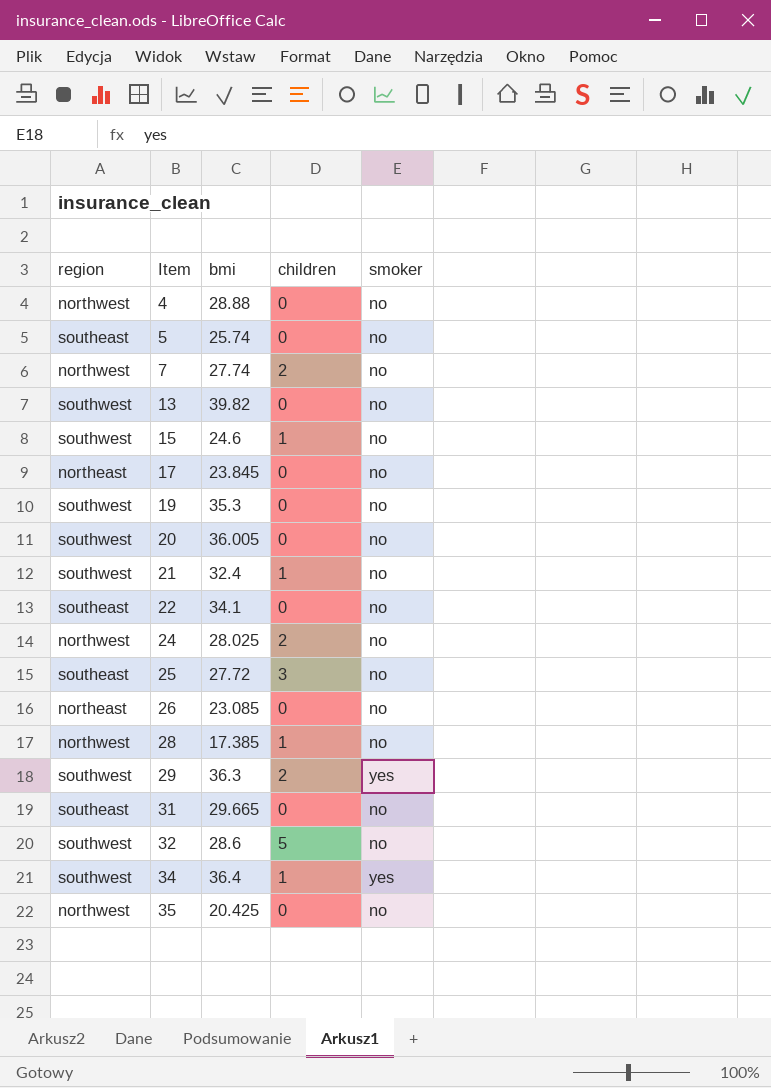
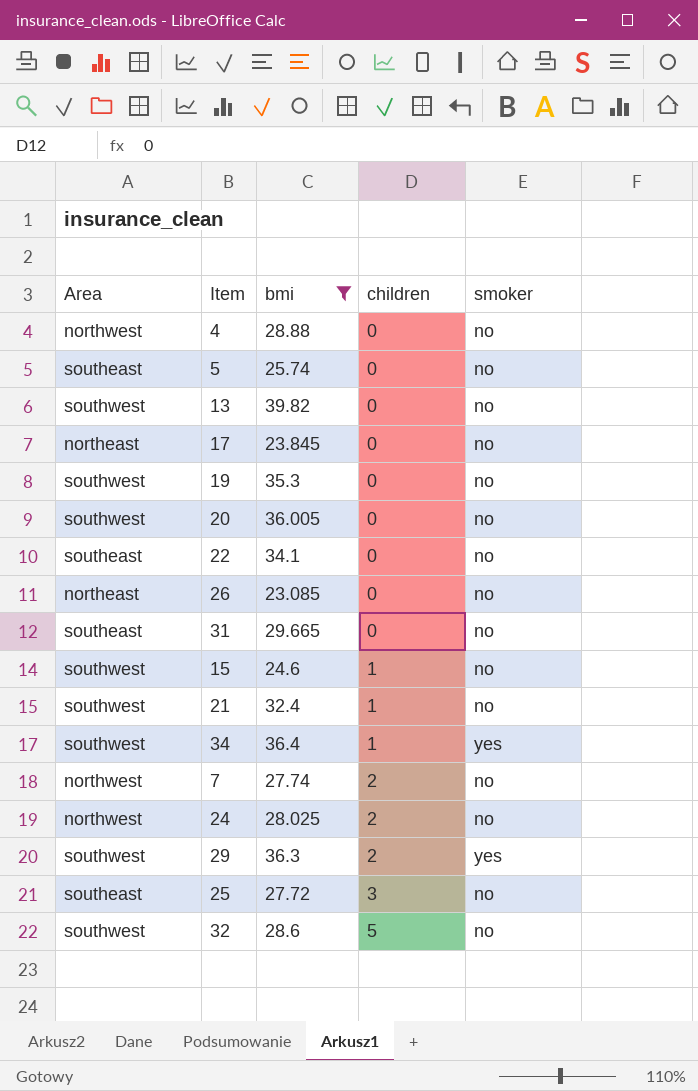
filter: none -> bmi >= 23.085
row order: Item ascending -> children ascending
column name: region -> Area

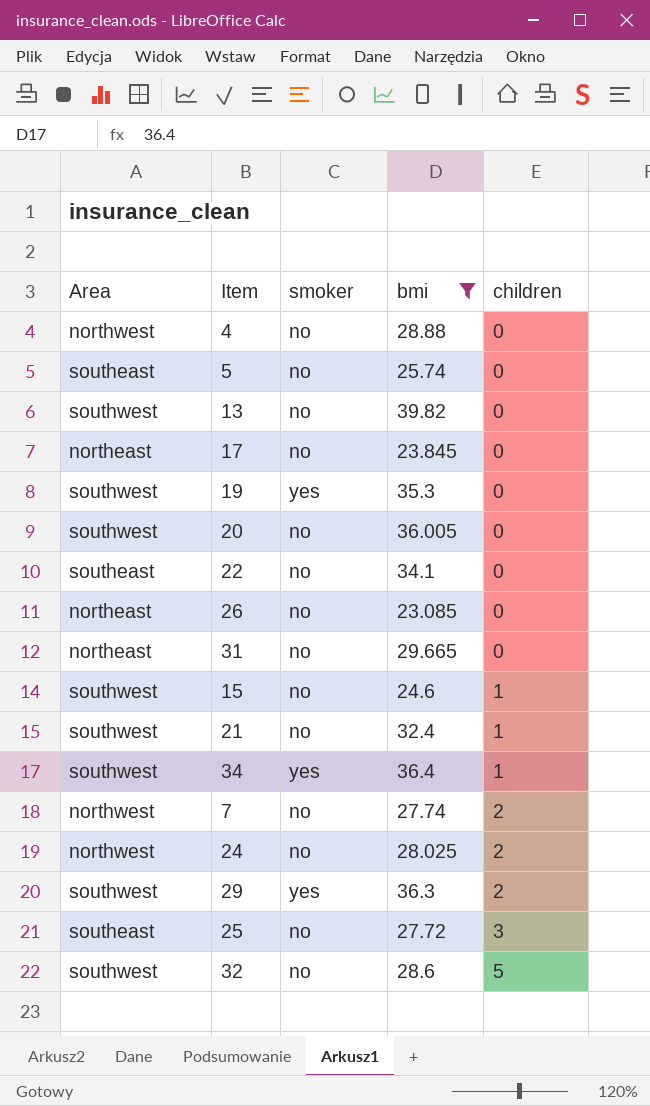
column smoker | position: 5 -> 3
19 | smoker: no -> yes
31 | Area: southeast -> northeast

